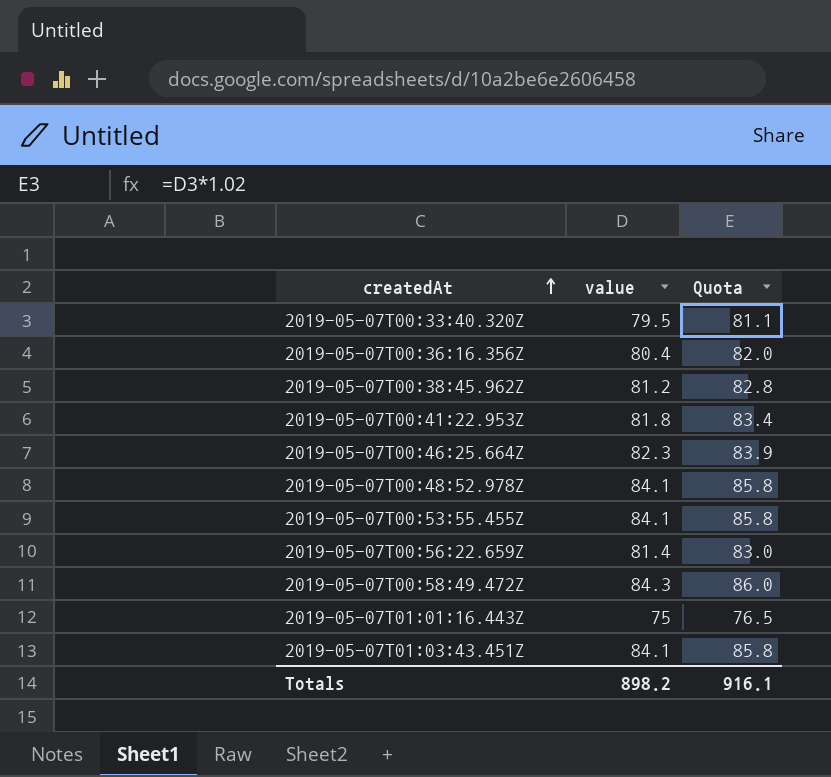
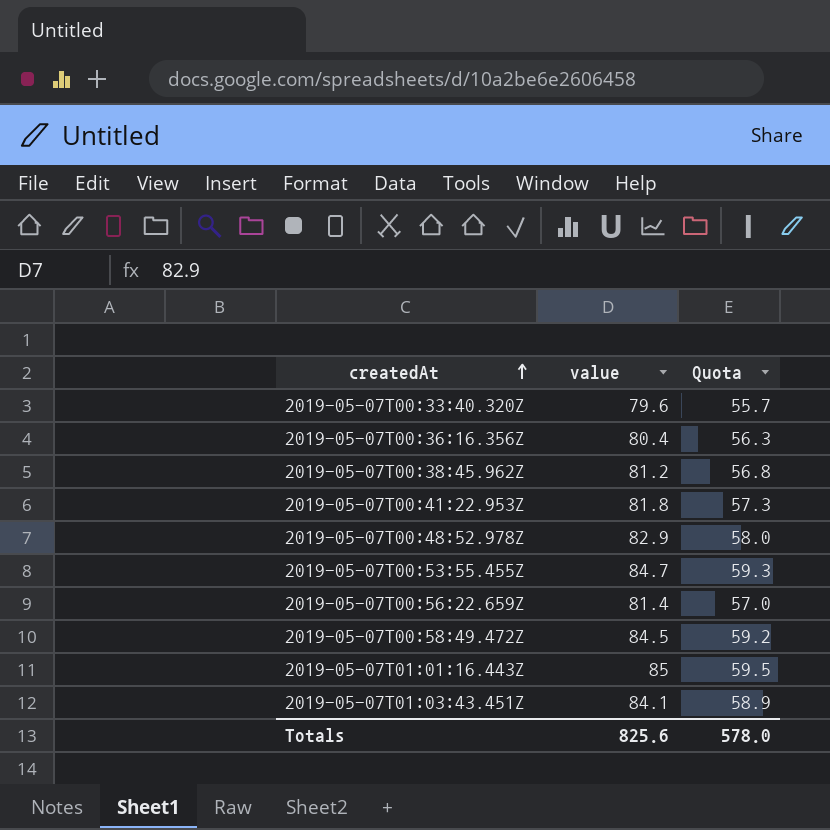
column Quota | formula: [value] * 1.02 -> [value] * 0.7
row 2019-05-07T00:46:25.664Z: 82.3 | 83.9 -> none
2019-05-07T00:33:40.320Z | value: 79.5 -> 79.6
2019-05-07T00:48:52.978Z | value: 84.1 -> 82.9
2019-05-07T00:53:55.455Z | value: 84.1 -> 84.7
2019-05-07T00:58:49.472Z | value: 84.3 -> 84.5
2019-05-07T01:01:16.443Z | value: 75 -> 85
Totals | value: 898.2 -> 825.6
Totals | Quota: 916.1 -> 578.0

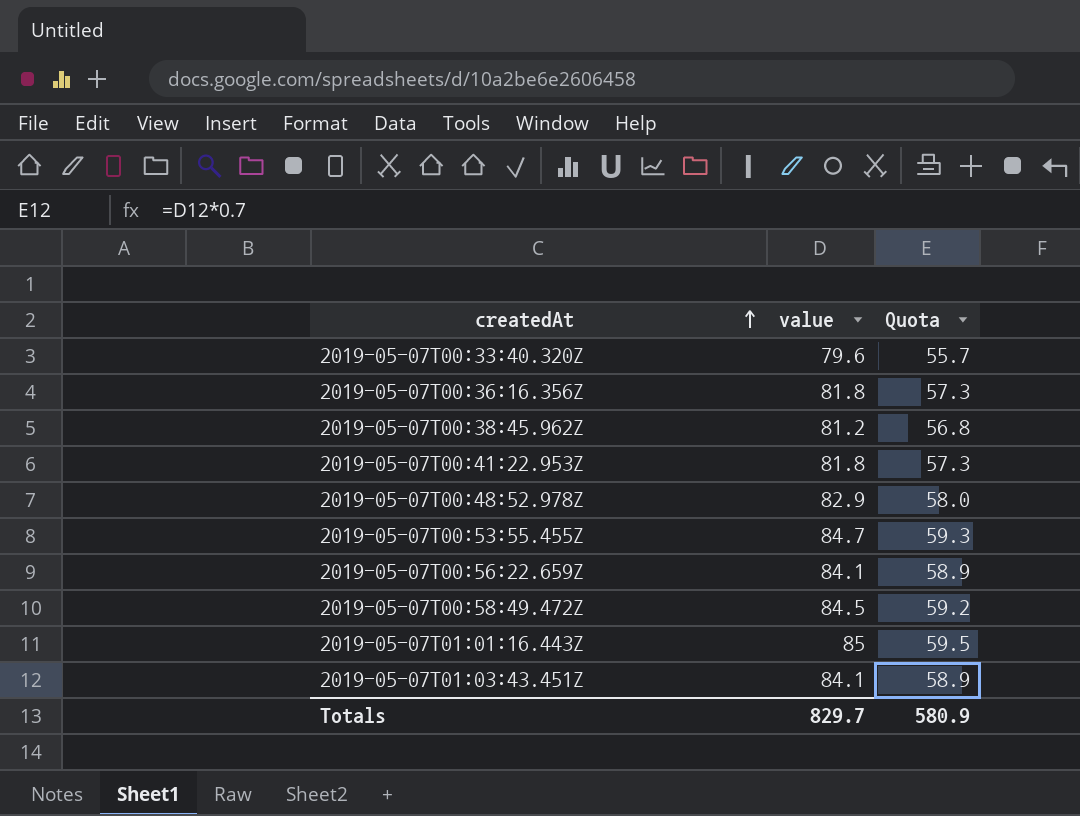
2019-05-07T00:36:16.356Z | value: 80.4 -> 81.8
2019-05-07T00:36:16.356Z | Quota: 56.3 -> 57.3
2019-05-07T00:56:22.659Z | value: 81.4 -> 84.1
2019-05-07T00:56:22.659Z | Quota: 57.0 -> 58.9
Totals | value: 825.6 -> 829.7
Totals | Quota: 578.0 -> 580.9

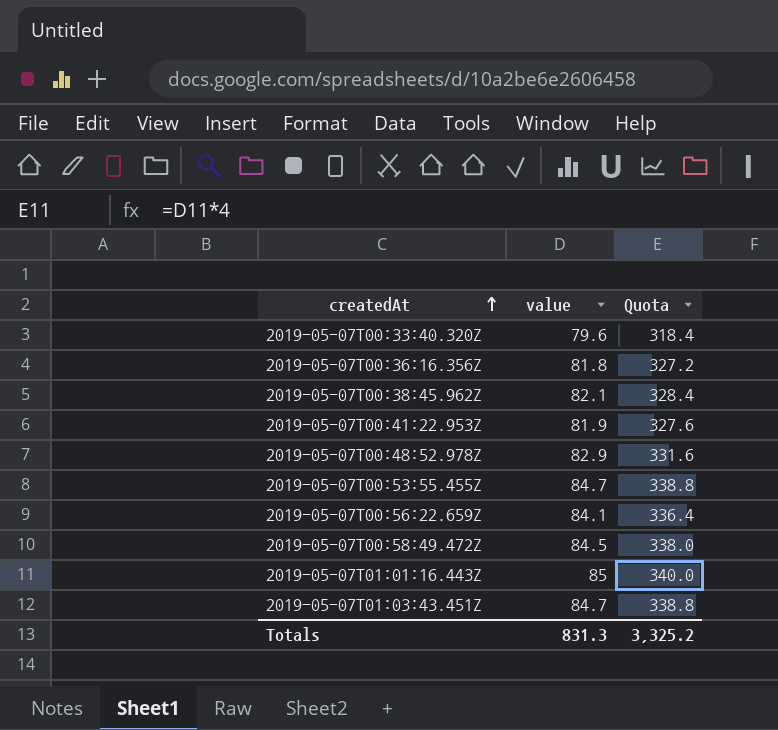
column Quota | formula: [value] * 0.7 -> [value] * 4
2019-05-07T00:38:45.962Z | value: 81.2 -> 82.1
2019-05-07T00:41:22.953Z | value: 81.8 -> 81.9
2019-05-07T01:03:43.451Z | value: 84.1 -> 84.7
Totals | value: 829.7 -> 831.3
Totals | Quota: 580.9 -> 3,325.2

